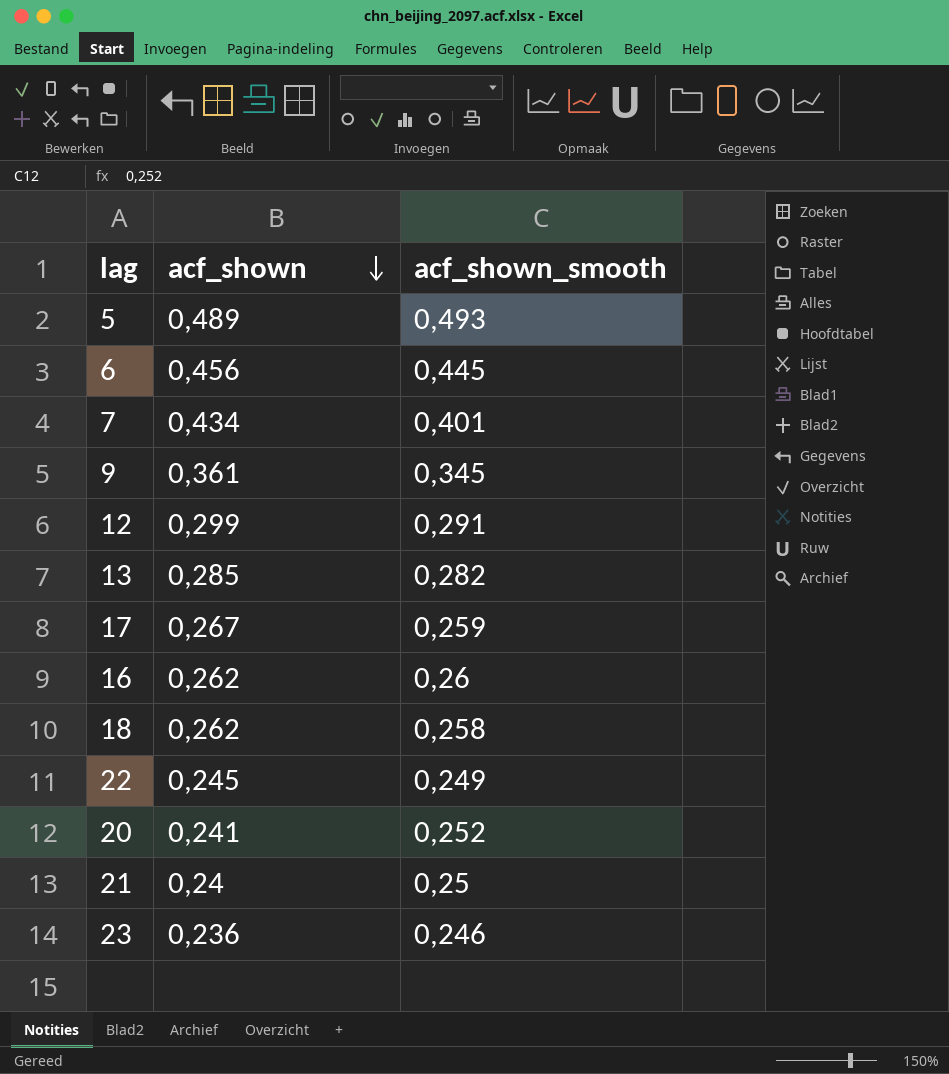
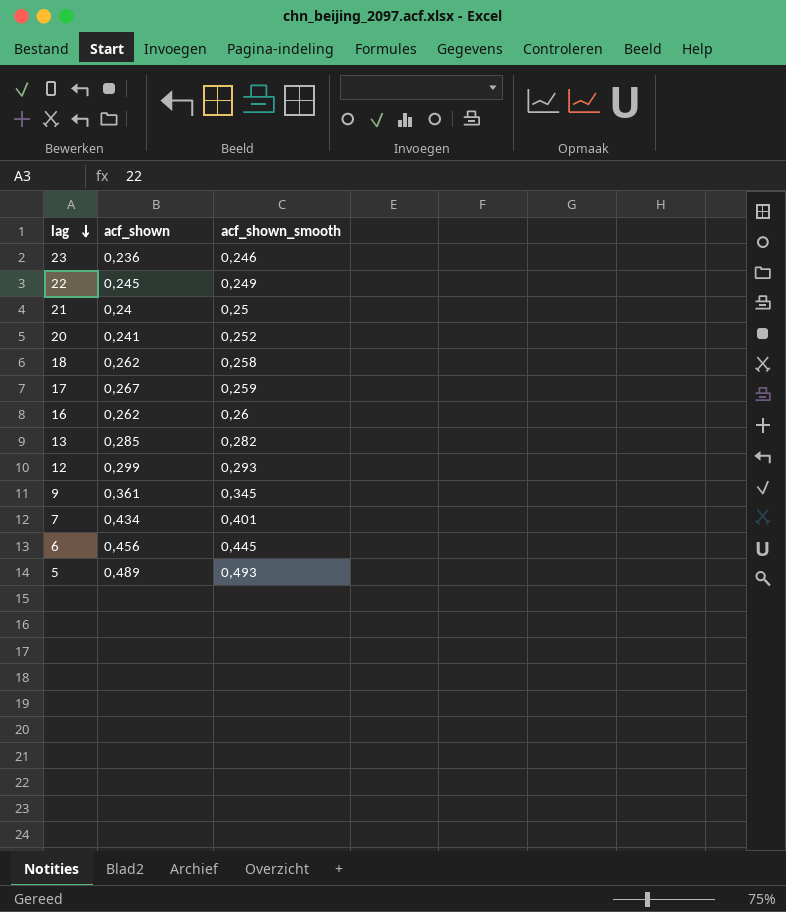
row order: acf_shown descending -> lag descending
12 | acf_shown_smooth: 0,291 -> 0,293

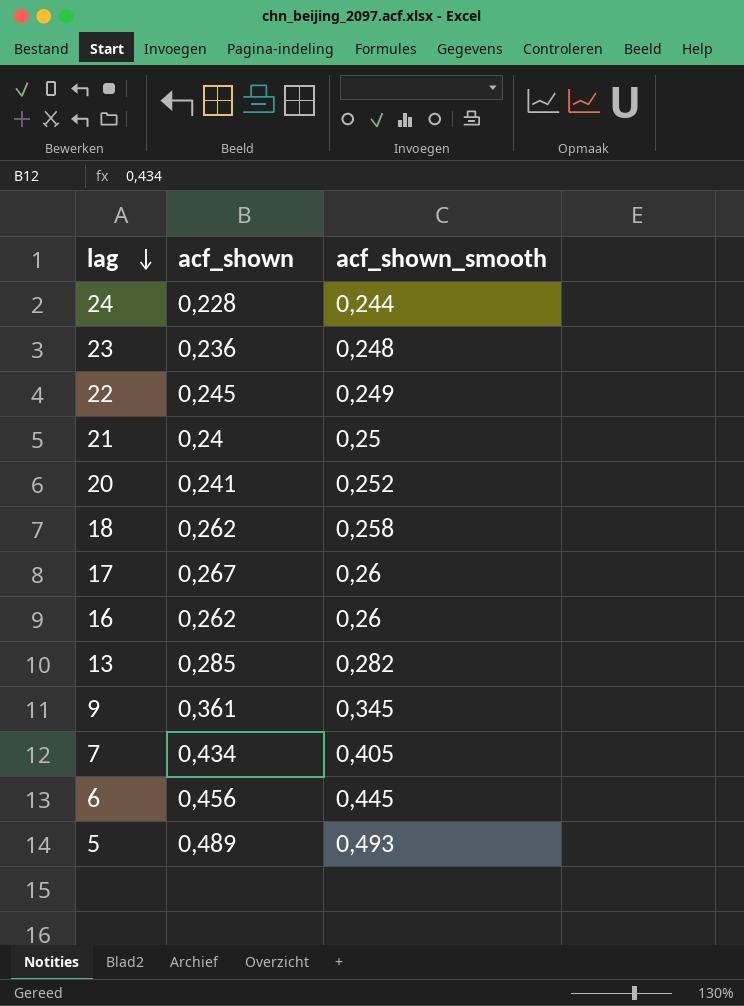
row 12: 0,299 | 0,293 -> none
row 24: none -> 0,228 | 0,244
23 | acf_shown_smooth: 0,246 -> 0,248
17 | acf_shown_smooth: 0,259 -> 0,26
7 | acf_shown_smooth: 0,401 -> 0,405

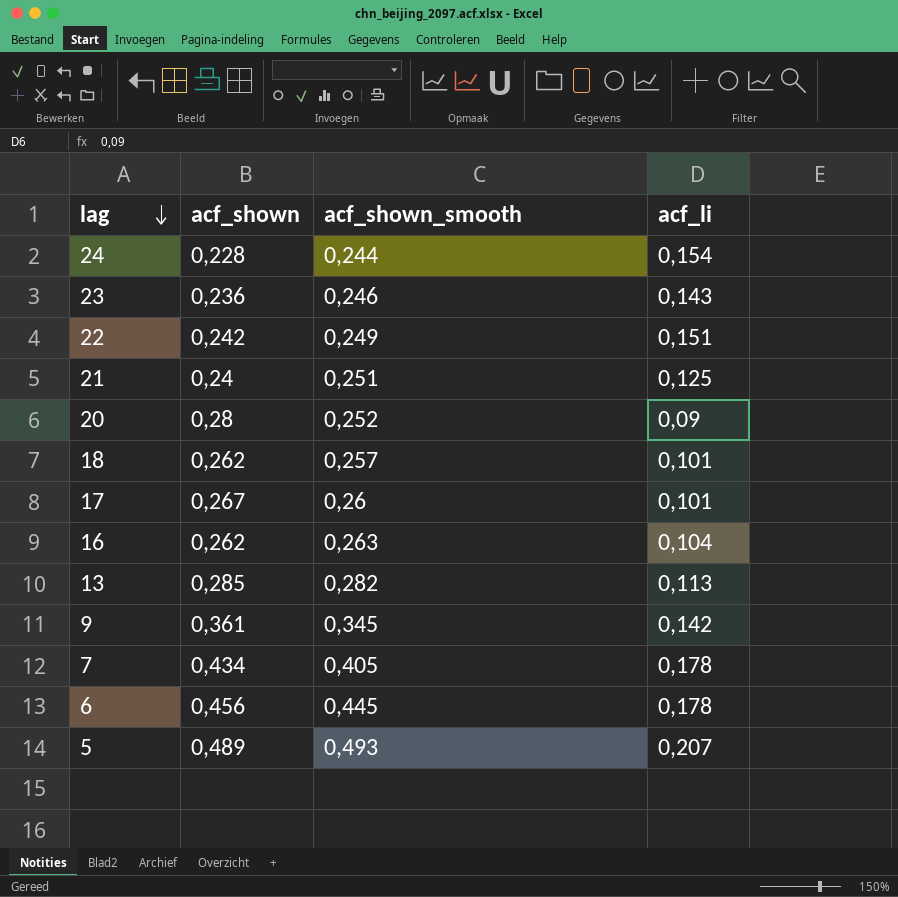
column acf_li | position: none -> 4
23 | acf_shown_smooth: 0,248 -> 0,246
22 | acf_shown: 0,245 -> 0,242
21 | acf_shown_smooth: 0,25 -> 0,251
20 | acf_shown: 0,241 -> 0,28
18 | acf_shown_smooth: 0,258 -> 0,257
16 | acf_shown_smooth: 0,26 -> 0,263

